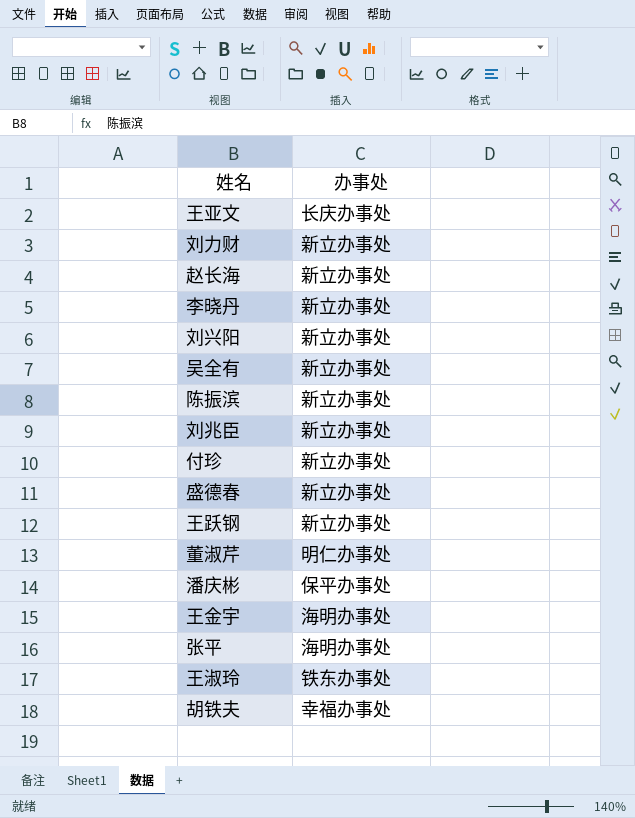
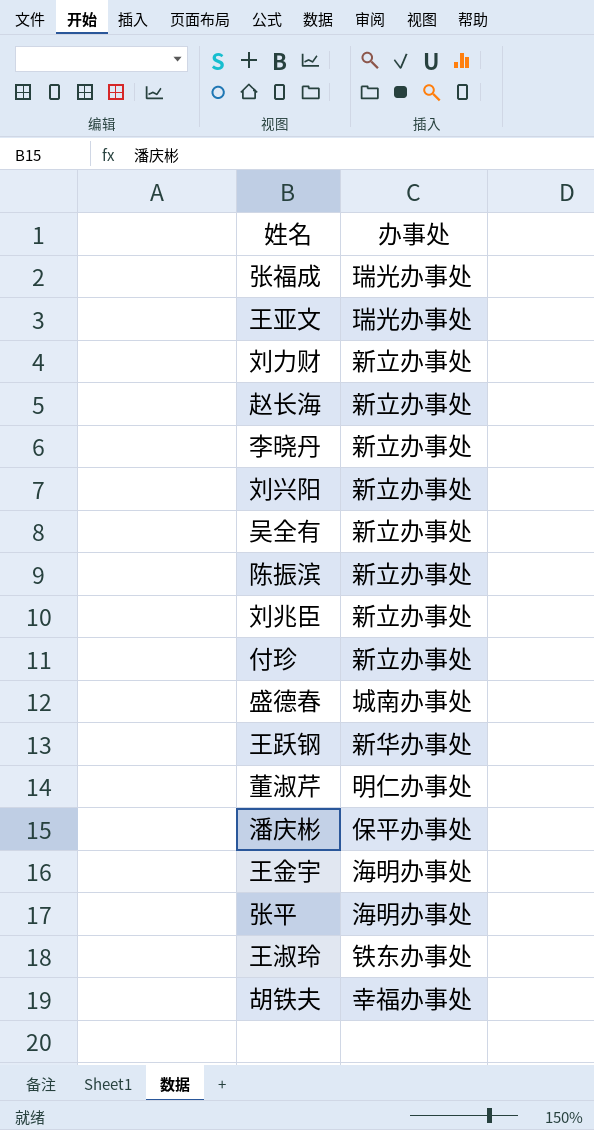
row 张福成: none -> 瑞光办事处
王亚文 | 办事处: 长庆办事处 -> 瑞光办事处
盛德春 | 办事处: 新立办事处 -> 城南办事处
王跃钢 | 办事处: 新立办事处 -> 新华办事处

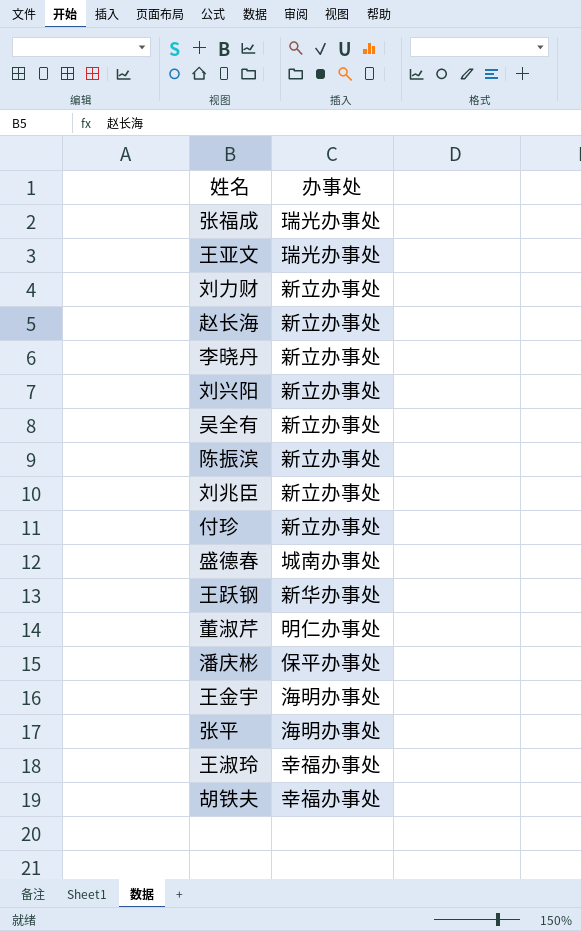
王淑玲 | 办事处: 铁东办事处 -> 幸福办事处

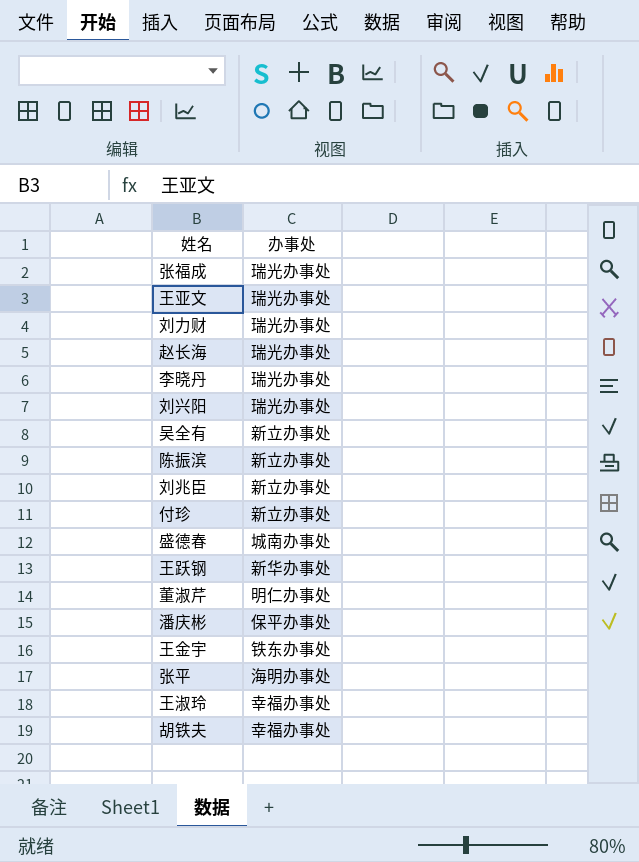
刘力财 | 办事处: 新立办事处 -> 瑞光办事处
赵长海 | 办事处: 新立办事处 -> 瑞光办事处
李晓丹 | 办事处: 新立办事处 -> 瑞光办事处
刘兴阳 | 办事处: 新立办事处 -> 瑞光办事处
王金宇 | 办事处: 海明办事处 -> 铁东办事处

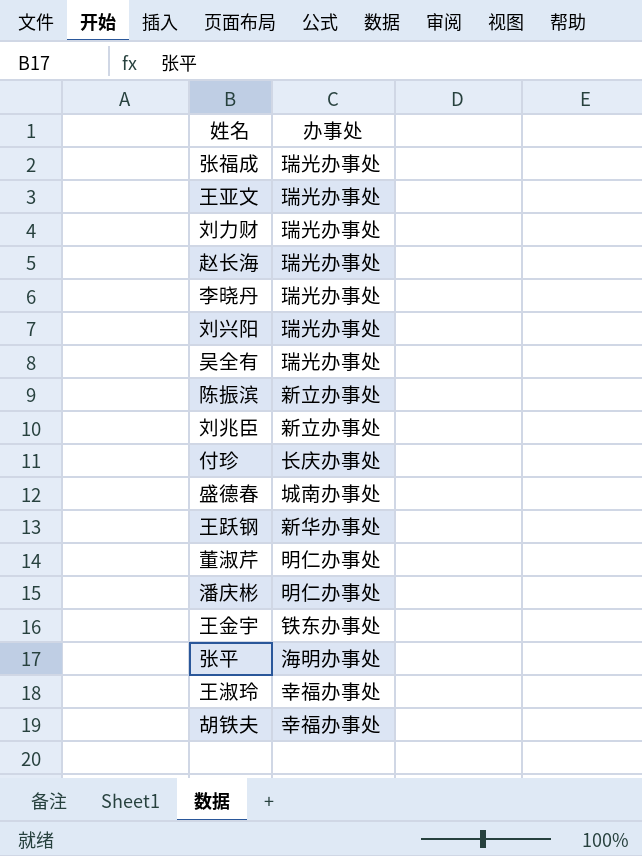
吴全有 | 办事处: 新立办事处 -> 瑞光办事处
付珍 | 办事处: 新立办事处 -> 长庆办事处
潘庆彬 | 办事处: 保平办事处 -> 明仁办事处

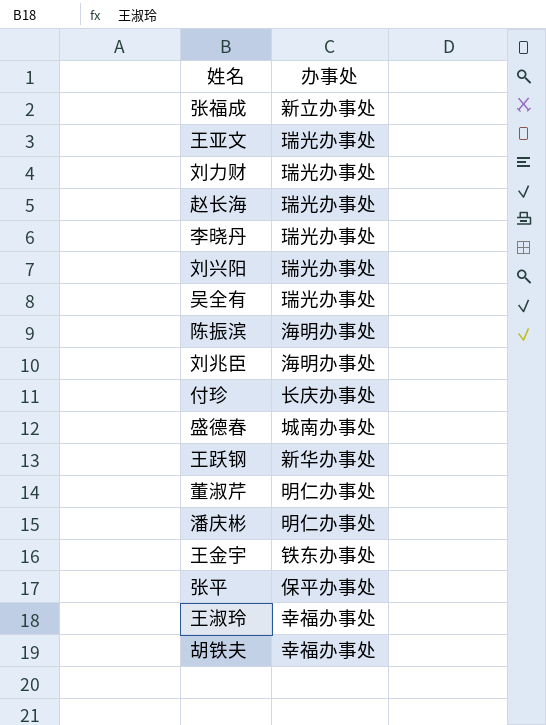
张福成 | 办事处: 瑞光办事处 -> 新立办事处
陈振滨 | 办事处: 新立办事处 -> 海明办事处
刘兆臣 | 办事处: 新立办事处 -> 海明办事处
张平 | 办事处: 海明办事处 -> 保平办事处

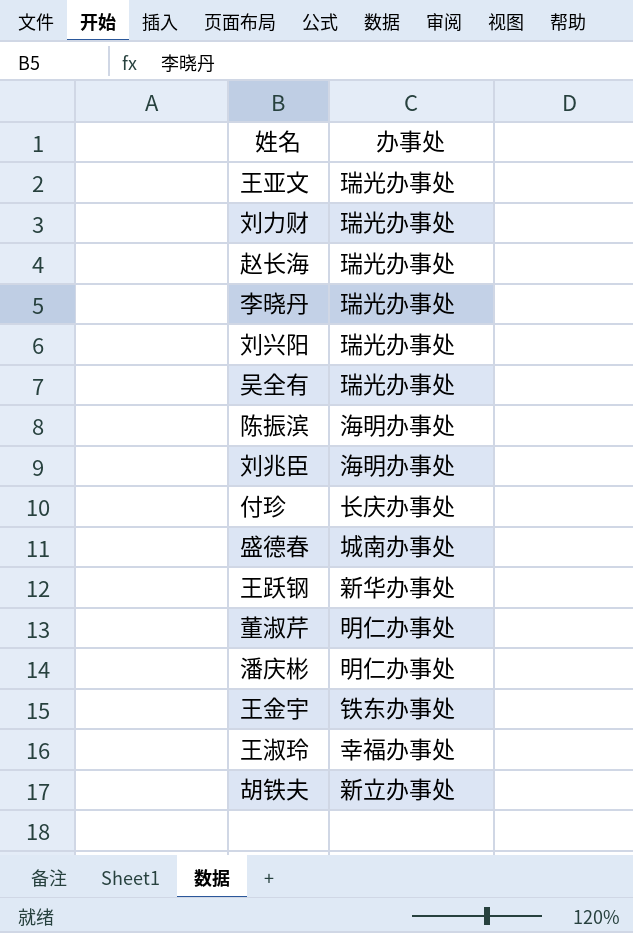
row 张福成: 新立办事处 -> none
row 张平: 保平办事处 -> none
胡铁夫 | 办事处: 幸福办事处 -> 新立办事处

